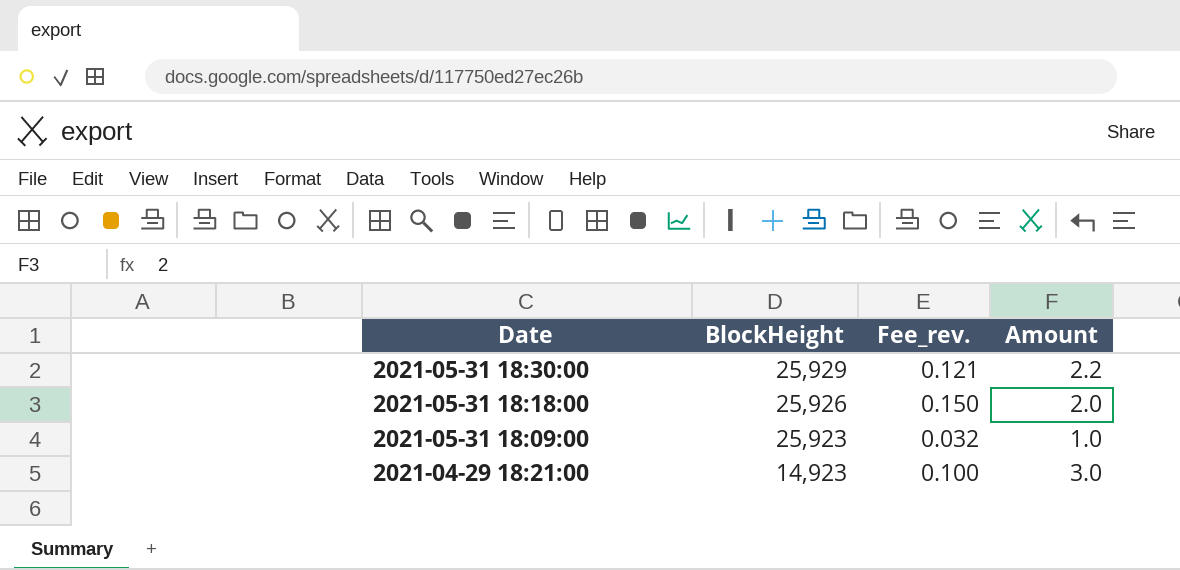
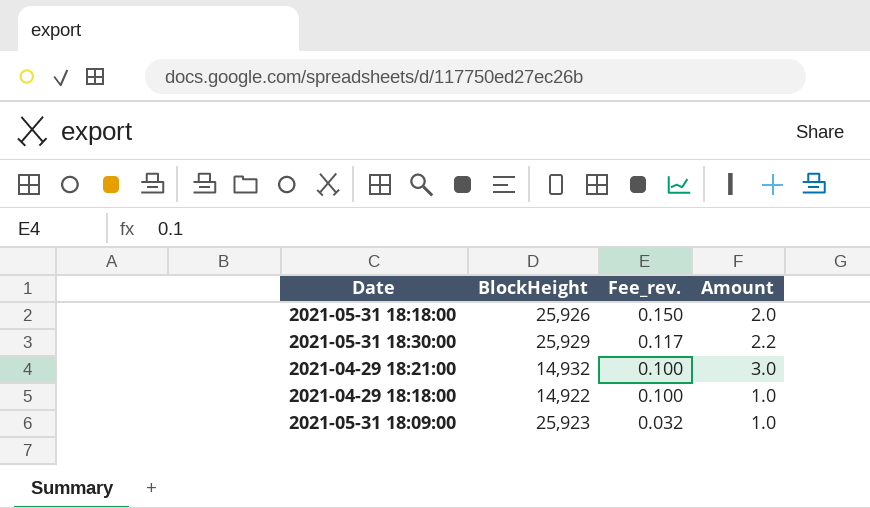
row order: Date descending -> Fee_rev. descending
2021-05-31 18:30:00 | Fee_rev.: 0.121 -> 0.117
2021-04-29 18:21:00 | BlockHeight: 14,923 -> 14,932
row 2021-04-29 18:18:00: none -> 14,922 | 0.100 | 1.0

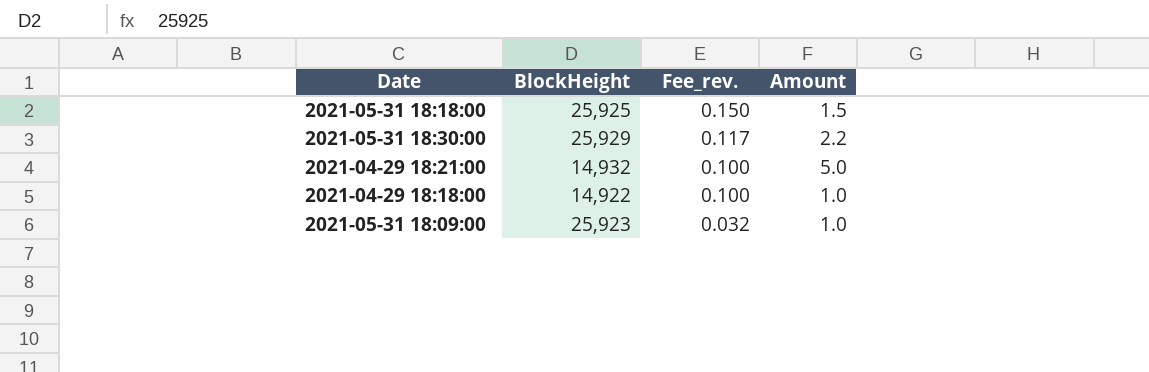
2021-05-31 18:18:00 | BlockHeight: 25,926 -> 25,925
2021-05-31 18:18:00 | Amount: 2.0 -> 1.5
2021-04-29 18:21:00 | Amount: 3.0 -> 5.0

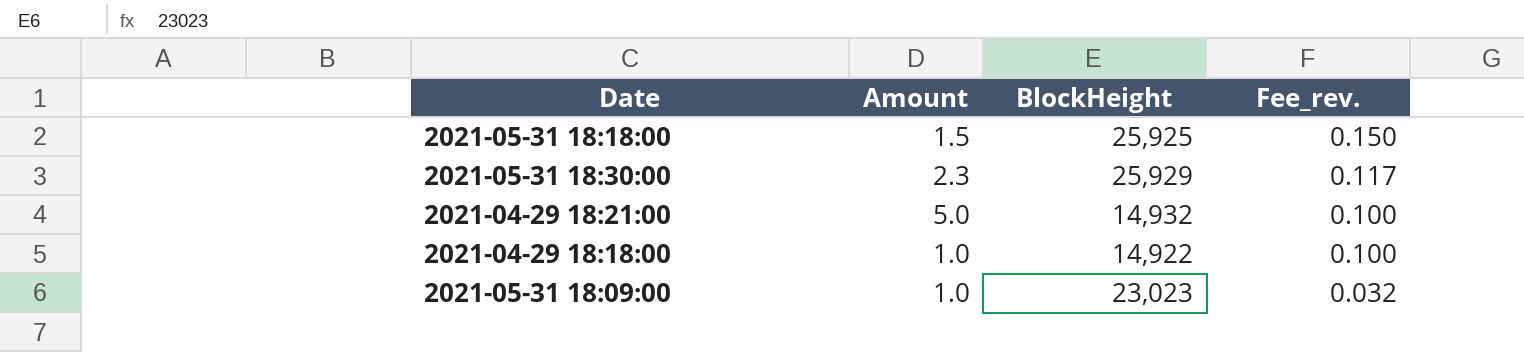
column Amount | position: 4 -> 2
2021-05-31 18:30:00 | Amount: 2.2 -> 2.3
2021-05-31 18:09:00 | BlockHeight: 25,923 -> 23,023

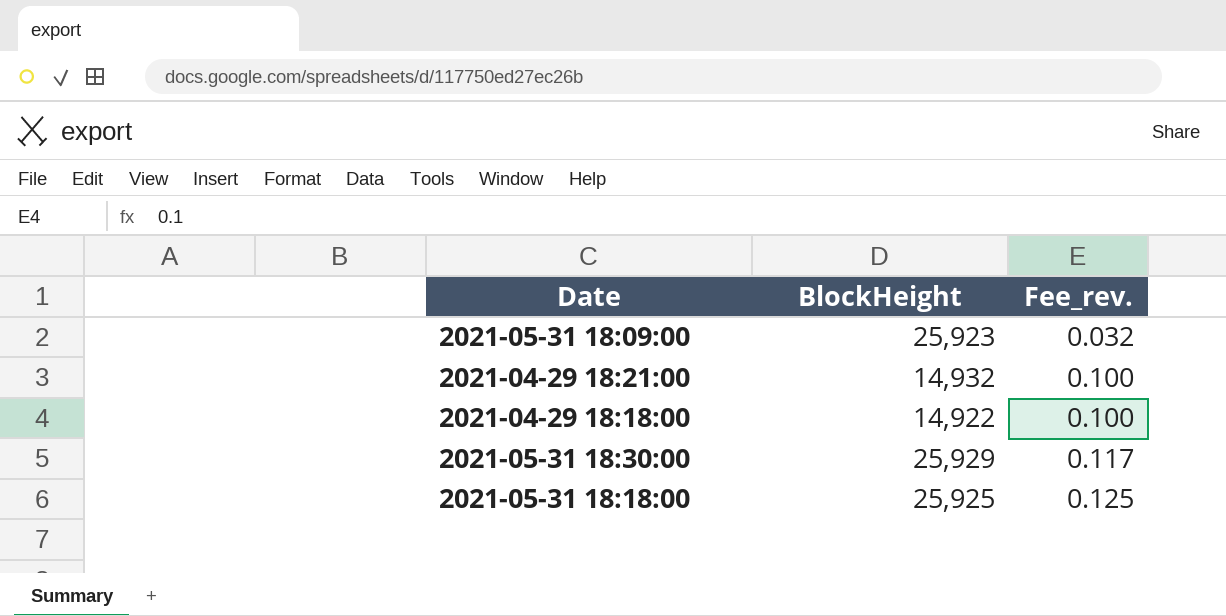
row order: Fee_rev. descending -> Fee_rev. ascending
column Amount | position: 2 -> none
2021-05-31 18:09:00 | BlockHeight: 23,023 -> 25,923
2021-05-31 18:18:00 | Fee_rev.: 0.150 -> 0.125

